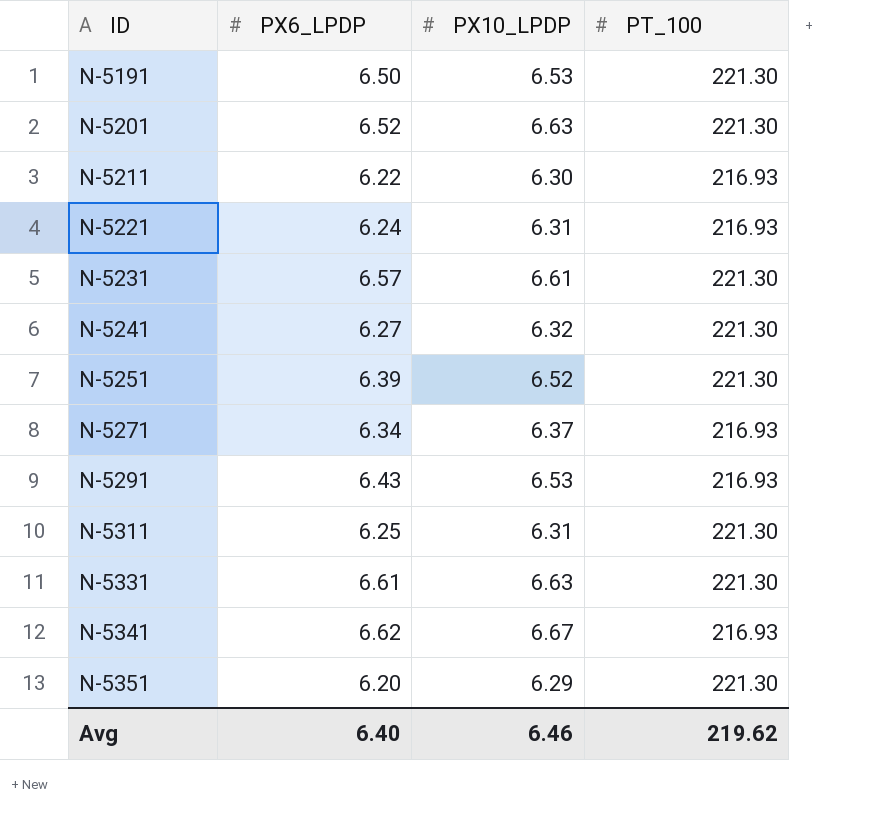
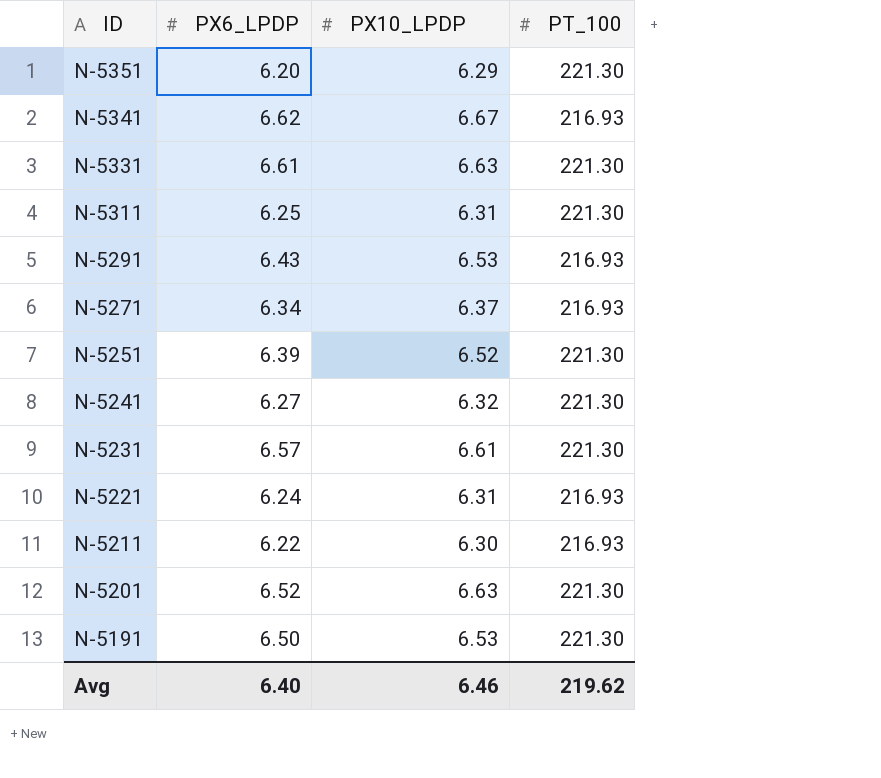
row order: ID ascending -> ID descending

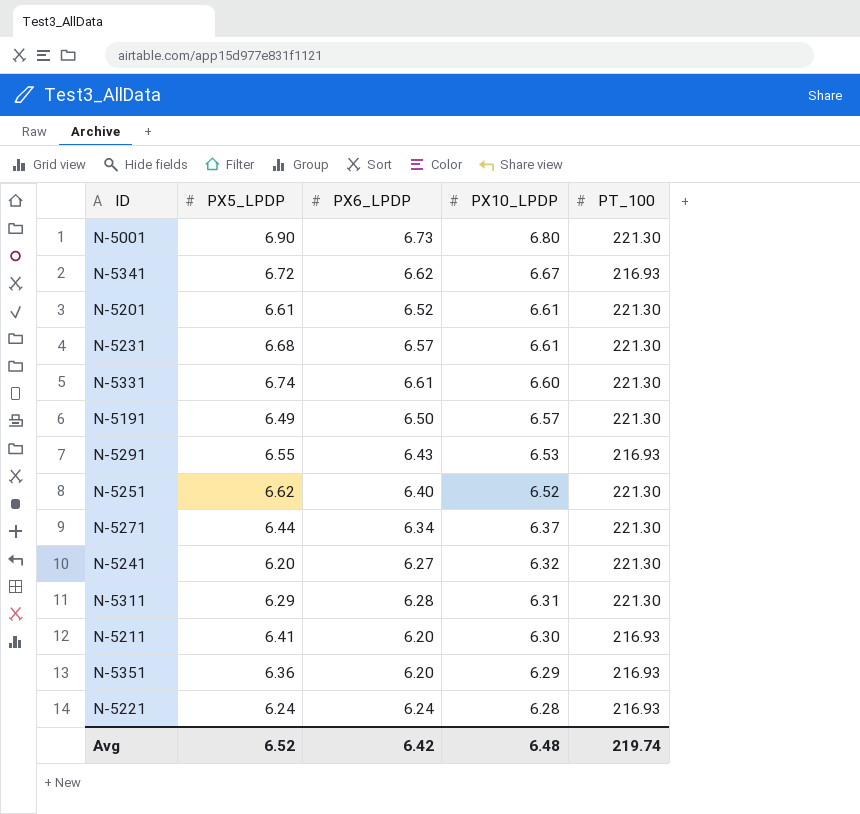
row order: ID descending -> PX10_LPDP descending
column PX5_LPDP | position: none -> 2
row N-5001: none -> 6.90 | 6.73 | 6.80 | 221.30
N-5201 | PX10_LPDP: 6.63 -> 6.61
N-5331 | PX10_LPDP: 6.63 -> 6.60
N-5191 | PX10_LPDP: 6.53 -> 6.57
N-5251 | PX6_LPDP: 6.39 -> 6.40
N-5271 | PT_100: 216.93 -> 221.30
N-5311 | PX6_LPDP: 6.25 -> 6.28
N-5211 | PX6_LPDP: 6.22 -> 6.20
N-5351 | PT_100: 221.30 -> 216.93
N-5221 | PX10_LPDP: 6.31 -> 6.28
Avg | PX6_LPDP: 6.40 -> 6.42
Avg | PX10_LPDP: 6.46 -> 6.48
Avg | PT_100: 219.62 -> 219.74

